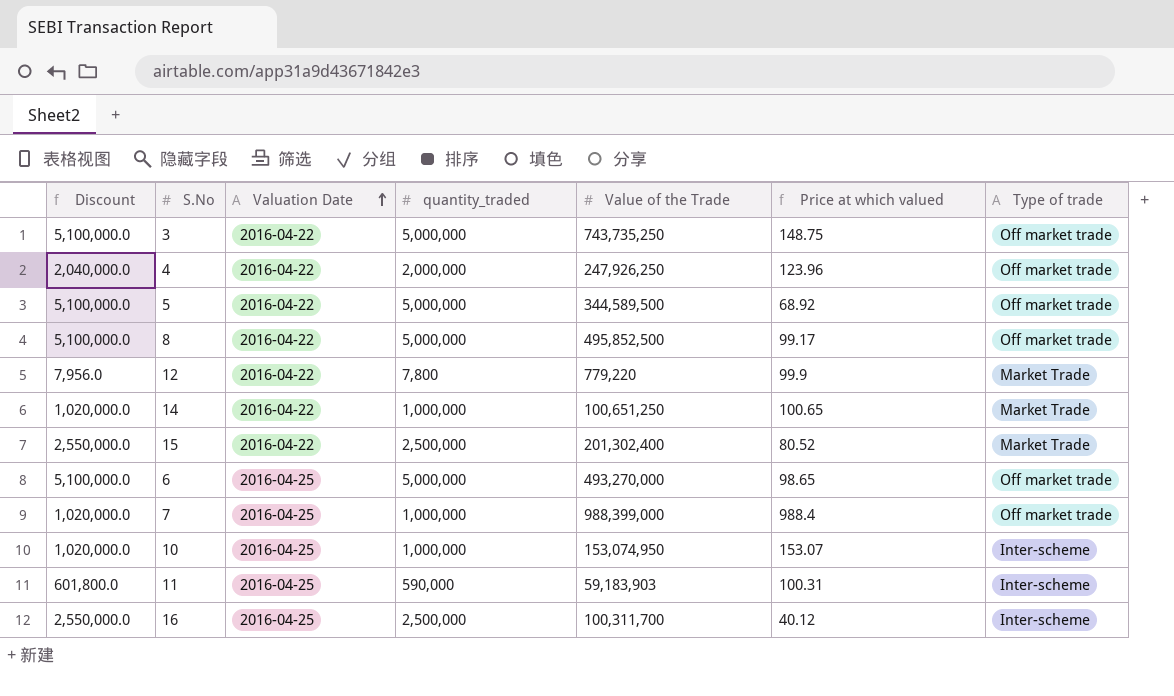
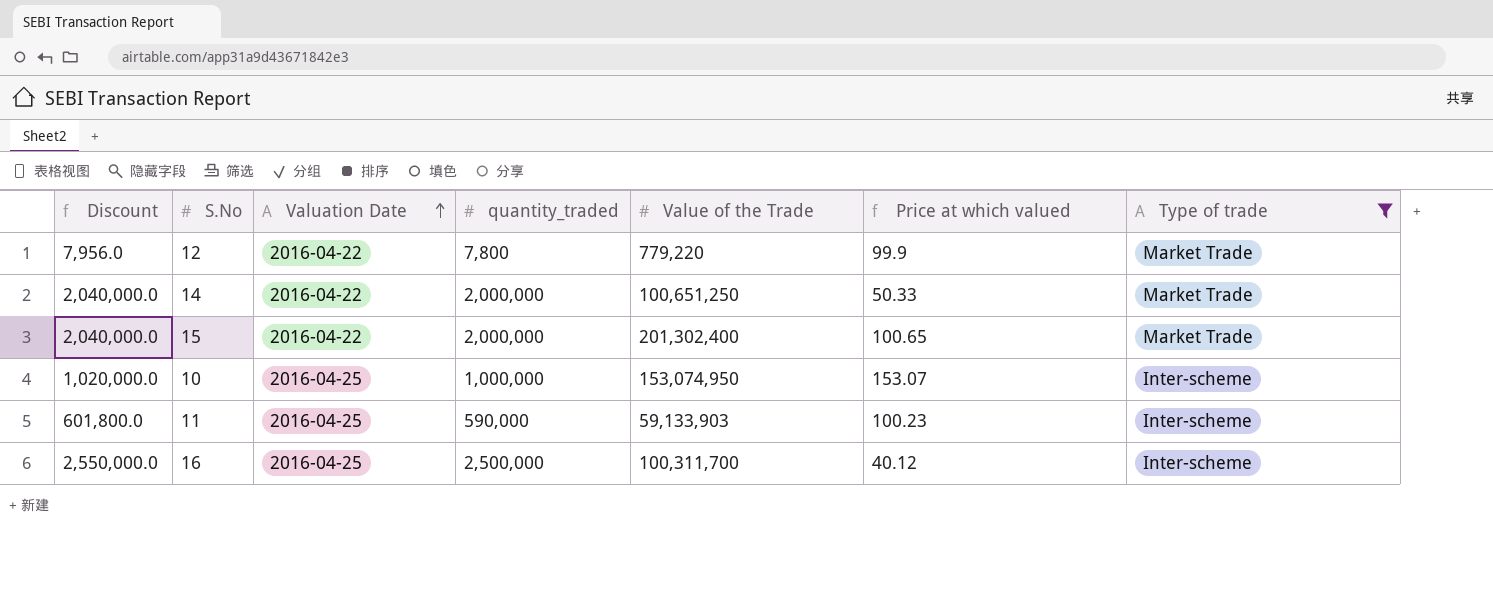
filter: none -> Type of trade != Off market trade
14 | Discount: 1,020,000.0 -> 2,040,000.0
14 | quantity_traded: 1,000,000 -> 2,000,000
14 | Price at which valued: 100.65 -> 50.33
15 | Discount: 2,550,000.0 -> 2,040,000.0
15 | quantity_traded: 2,500,000 -> 2,000,000
15 | Price at which valued: 80.52 -> 100.65
11 | Value of the Trade: 59,183,903 -> 59,133,903
11 | Price at which valued: 100.31 -> 100.23

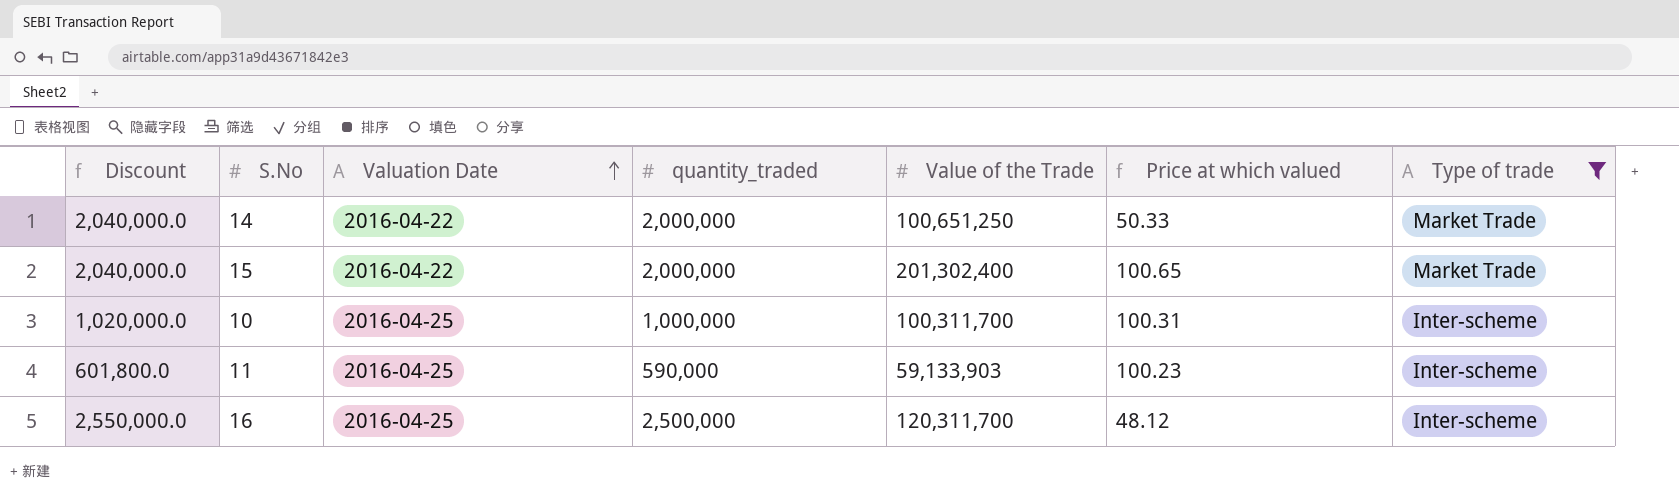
row 12: 7,956.0 | 2016-04-22 | 7,800 | 779,220 | 99.9 | Market Trade -> none
10 | Value of the Trade: 153,074,950 -> 100,311,700
10 | Price at which valued: 153.07 -> 100.31
16 | Value of the Trade: 100,311,700 -> 120,311,700
16 | Price at which valued: 40.12 -> 48.12

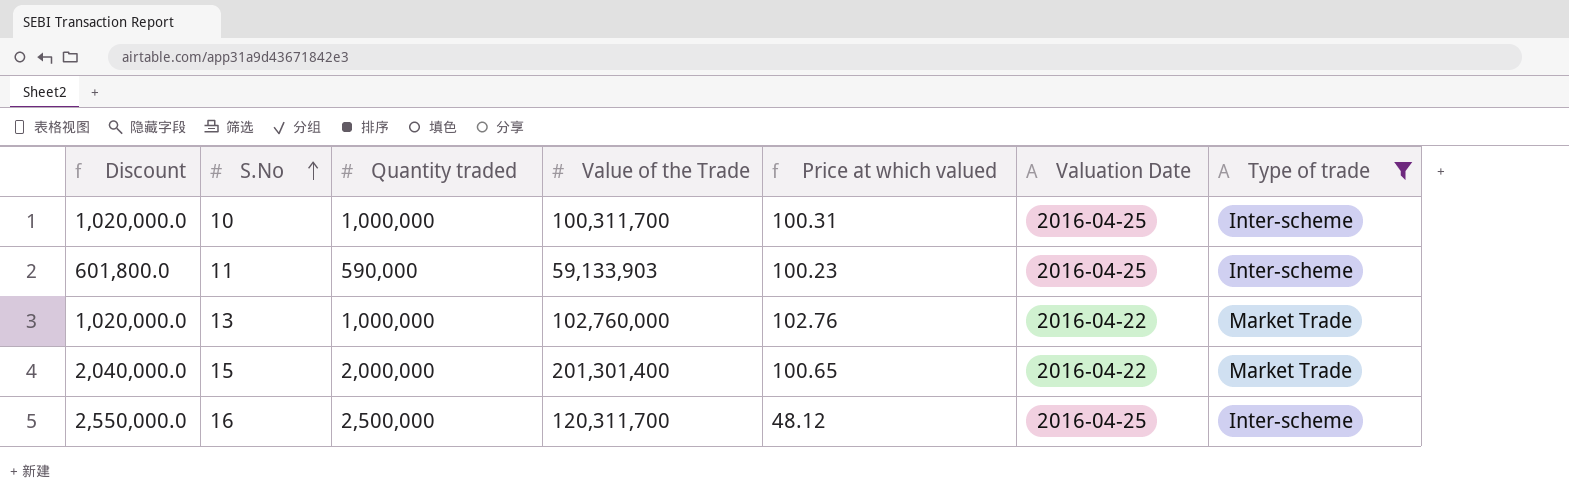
row order: Valuation Date ascending -> S.No ascending
column name: quantity_traded -> Quantity traded
column Valuation Date | position: 3 -> 6
row 14: 2,040,000.0 | 2016-04-22 | 2,000,000 | 100,651,250 | 50.33 | Market Trade -> none
row 13: none -> 1,020,000.0 | 1,000,000 | 102,760,000 | 102.76 | 2016-04-22 | Market Trade
15 | Value of the Trade: 201,302,400 -> 201,301,400

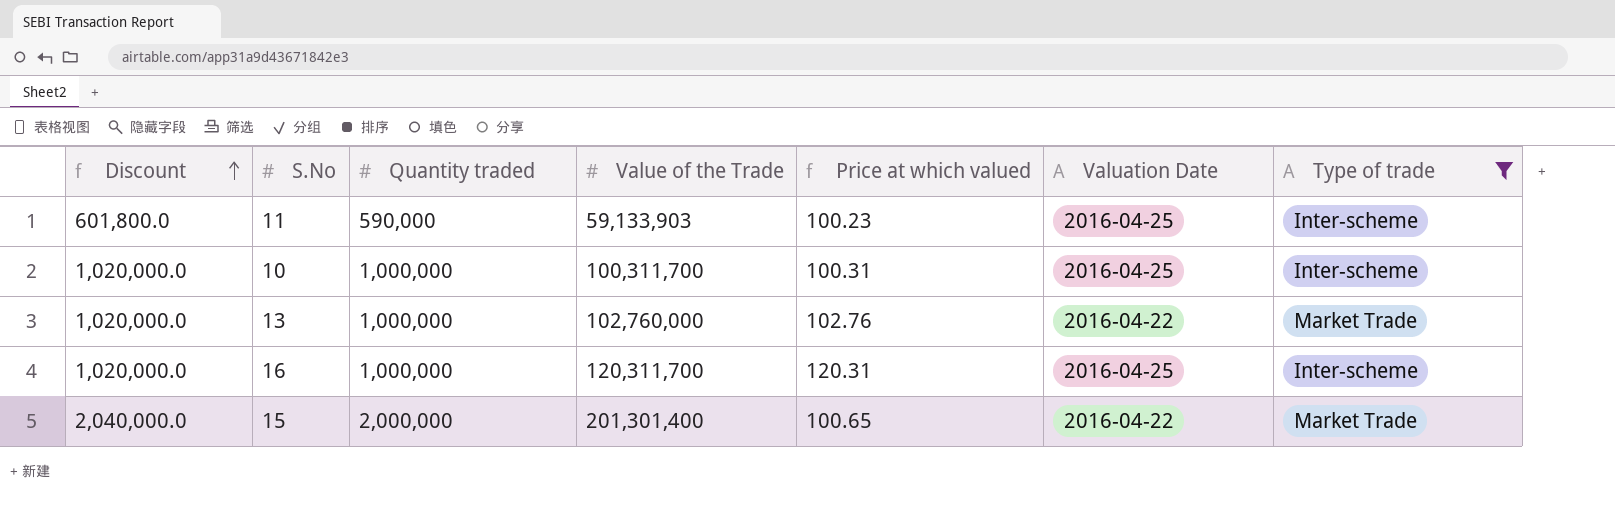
row order: S.No ascending -> Discount ascending
16 | Discount: 2,550,000.0 -> 1,020,000.0
16 | Quantity traded: 2,500,000 -> 1,000,000
16 | Price at which valued: 48.12 -> 120.31

